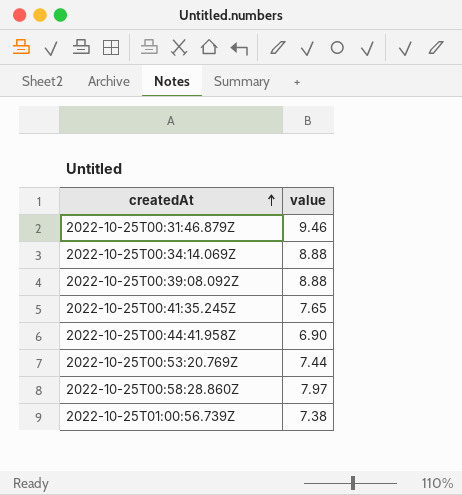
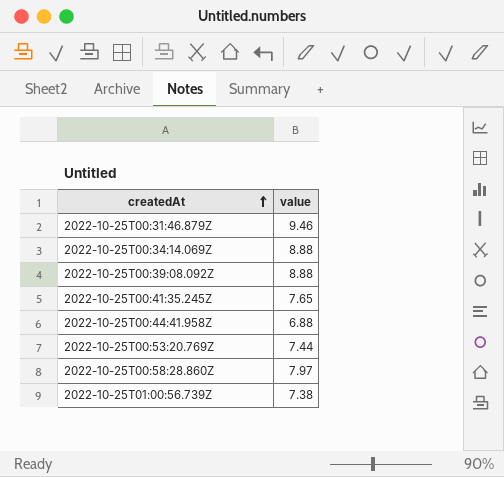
2022-10-25T00:44:41.958Z | value: 6.90 -> 6.88

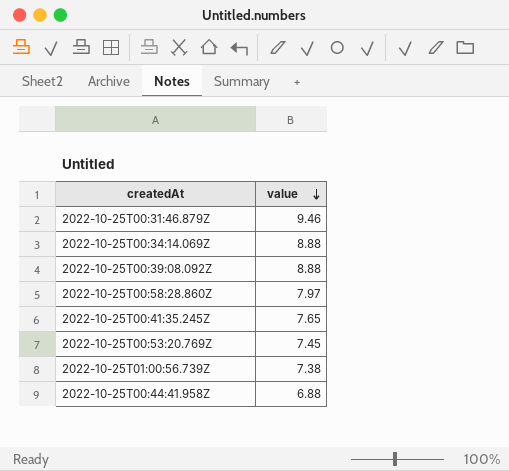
row order: createdAt ascending -> value descending
2022-10-25T00:53:20.769Z | value: 7.44 -> 7.45

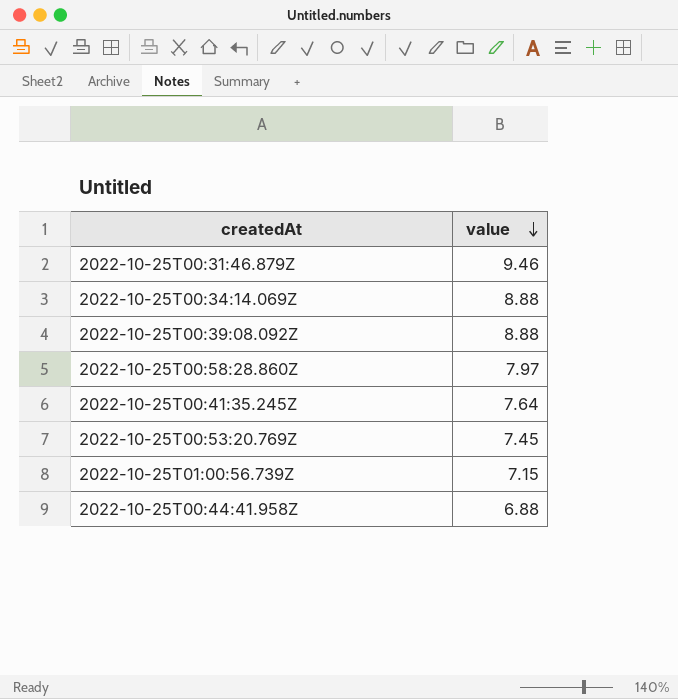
2022-10-25T00:41:35.245Z | value: 7.65 -> 7.64
2022-10-25T01:00:56.739Z | value: 7.38 -> 7.15

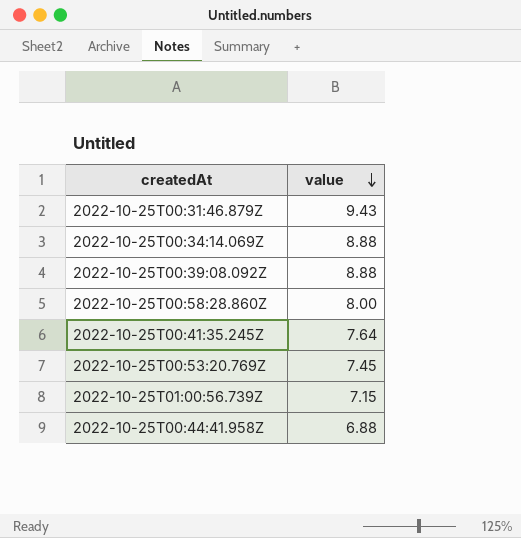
2022-10-25T00:31:46.879Z | value: 9.46 -> 9.43
2022-10-25T00:58:28.860Z | value: 7.97 -> 8.00

